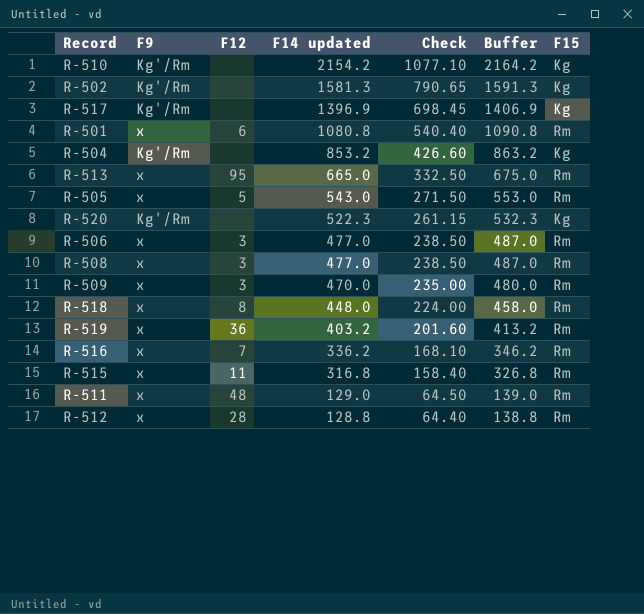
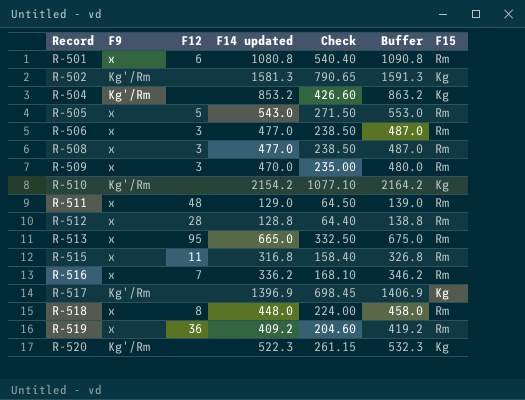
row order: F14 updated descending -> Record ascending
R-519 | F14 updated: 403.2 -> 409.2
R-519 | Check: 201.60 -> 204.60
R-519 | Buffer: 413.2 -> 419.2

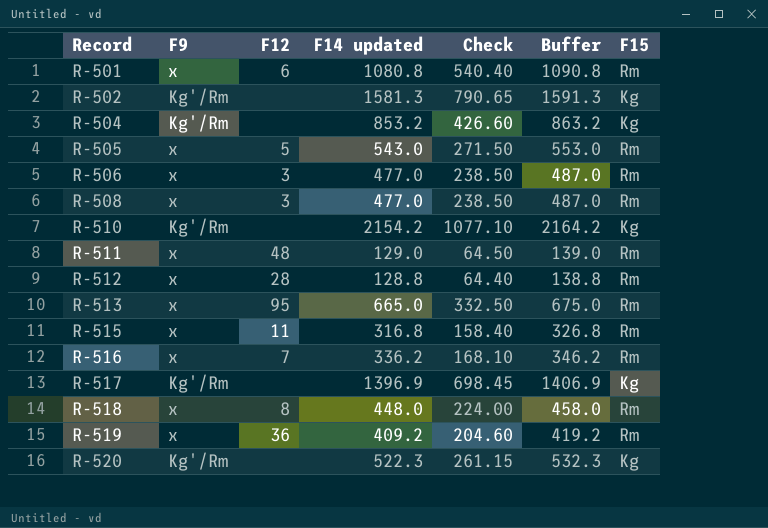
row R-509: x | 3 | 470.0 | 235.00 | 480.0 | Rm -> none

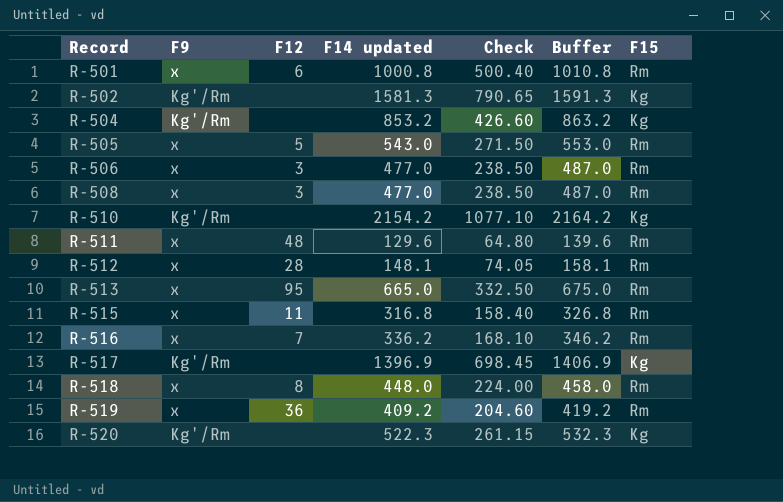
R-501 | F14 updated: 1080.8 -> 1000.8
R-501 | Check: 540.40 -> 500.40
R-501 | Buffer: 1090.8 -> 1010.8
R-511 | F14 updated: 129.0 -> 129.6
R-511 | Check: 64.50 -> 64.80
R-511 | Buffer: 139.0 -> 139.6
R-512 | F14 updated: 128.8 -> 148.1
R-512 | Check: 64.40 -> 74.05
R-512 | Buffer: 138.8 -> 158.1

